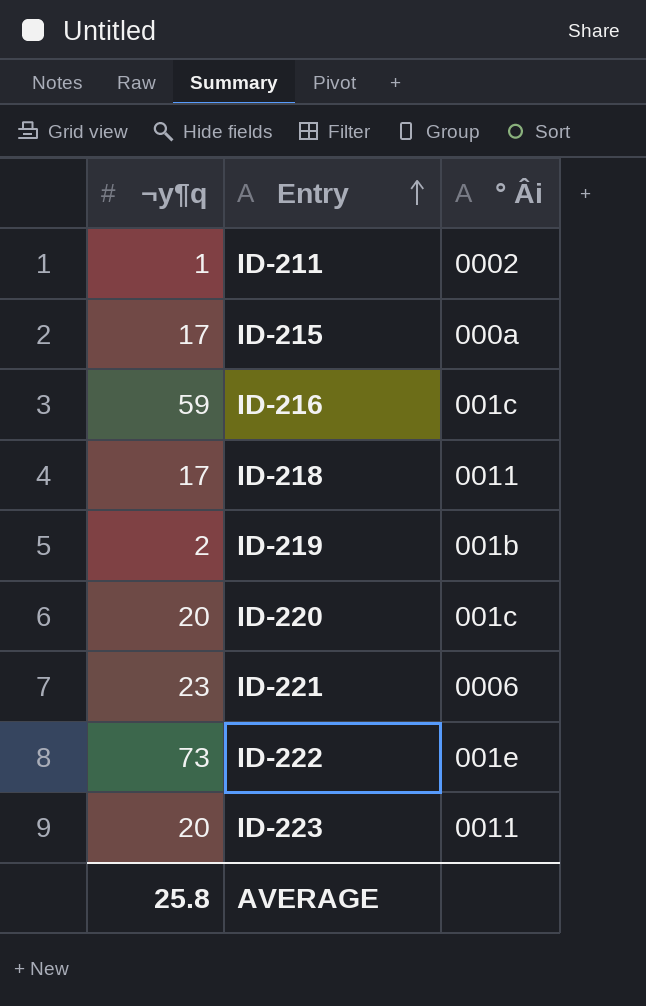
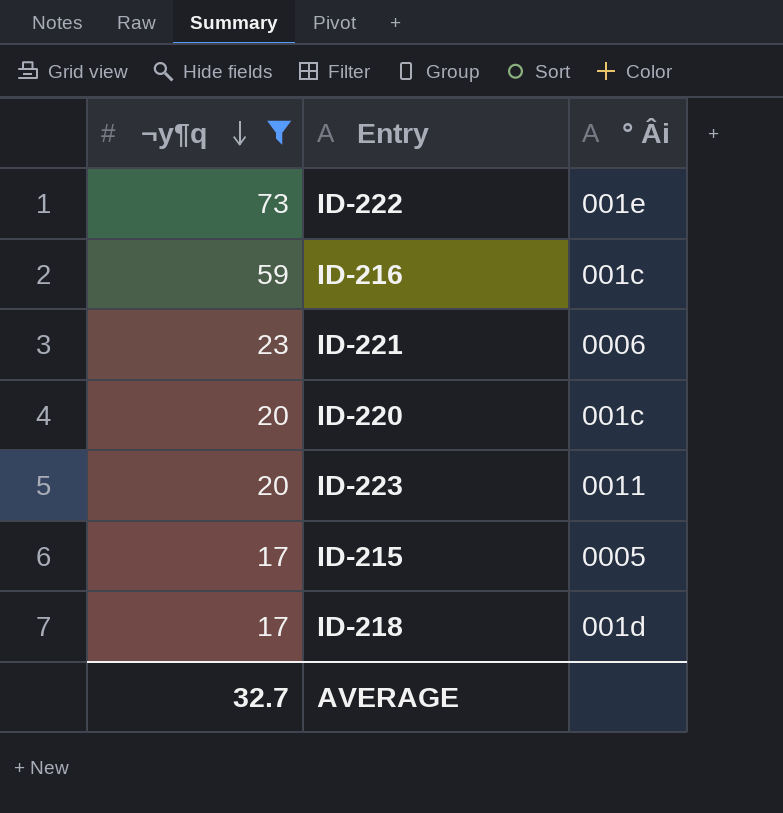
filter: none -> ¬y¶q >= 17
row order: Entry ascending -> ¬y¶q descending
ID-215 | ° Âi: 000a -> 0005
ID-218 | ° Âi: 0011 -> 001d
AVERAGE | ¬y¶q: 25.8 -> 32.7

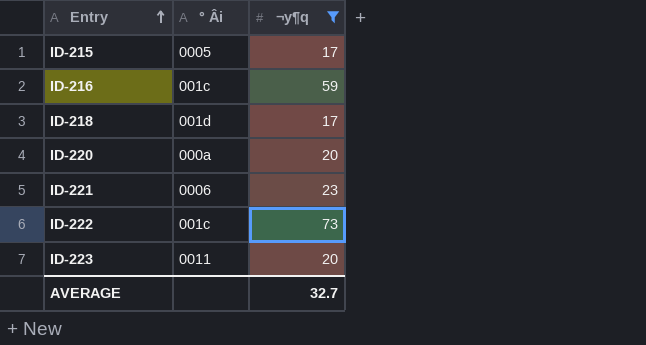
row order: ¬y¶q descending -> Entry ascending
column ¬y¶q | position: 1 -> 3
ID-220 | ° Âi: 001c -> 000a
ID-222 | ° Âi: 001e -> 001c

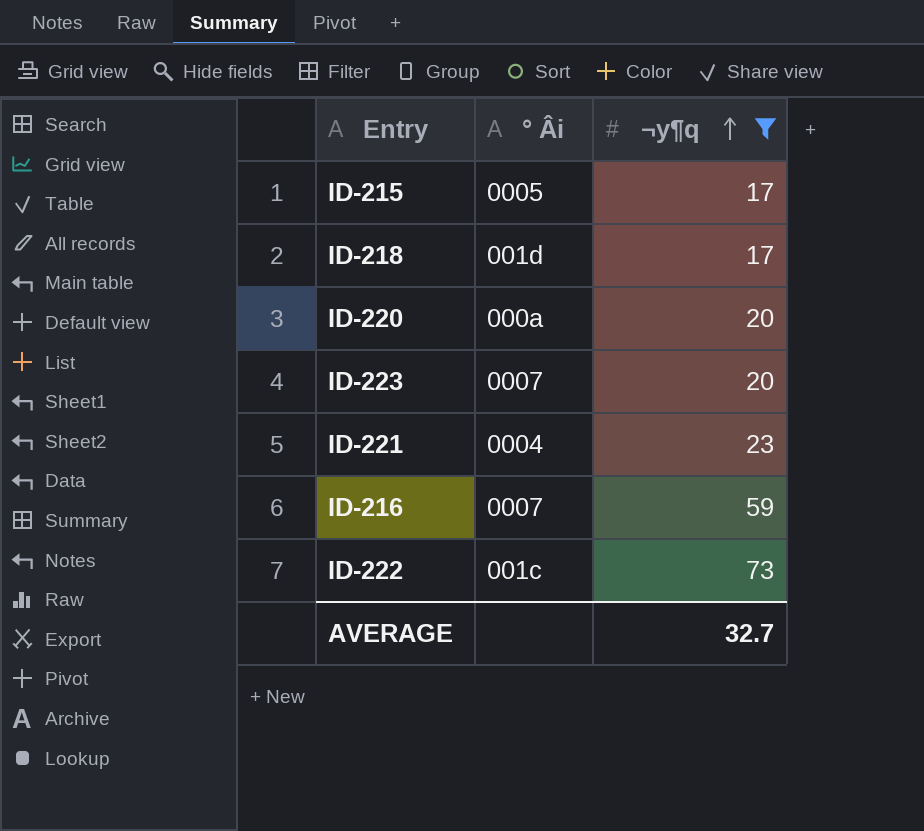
row order: Entry ascending -> ¬y¶q ascending
ID-223 | ° Âi: 0011 -> 0007
ID-221 | ° Âi: 0006 -> 0004
ID-216 | ° Âi: 001c -> 0007

